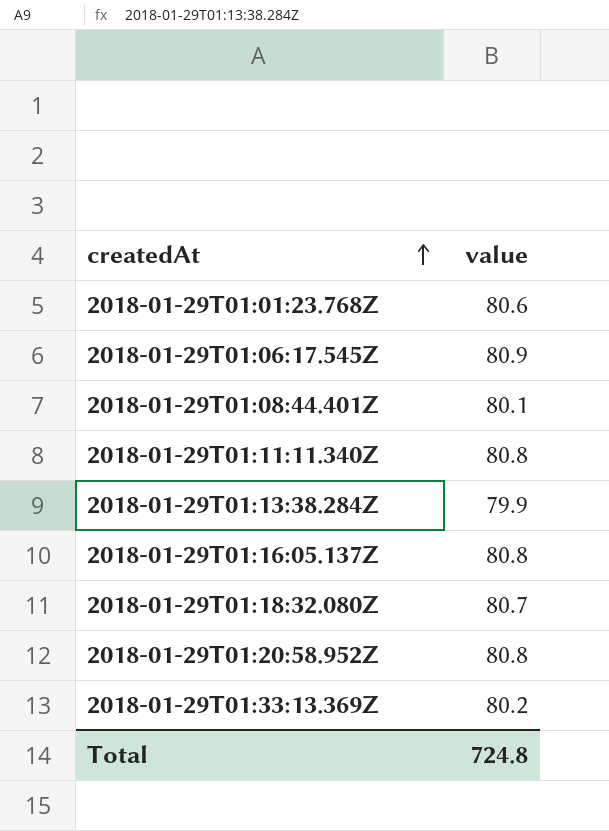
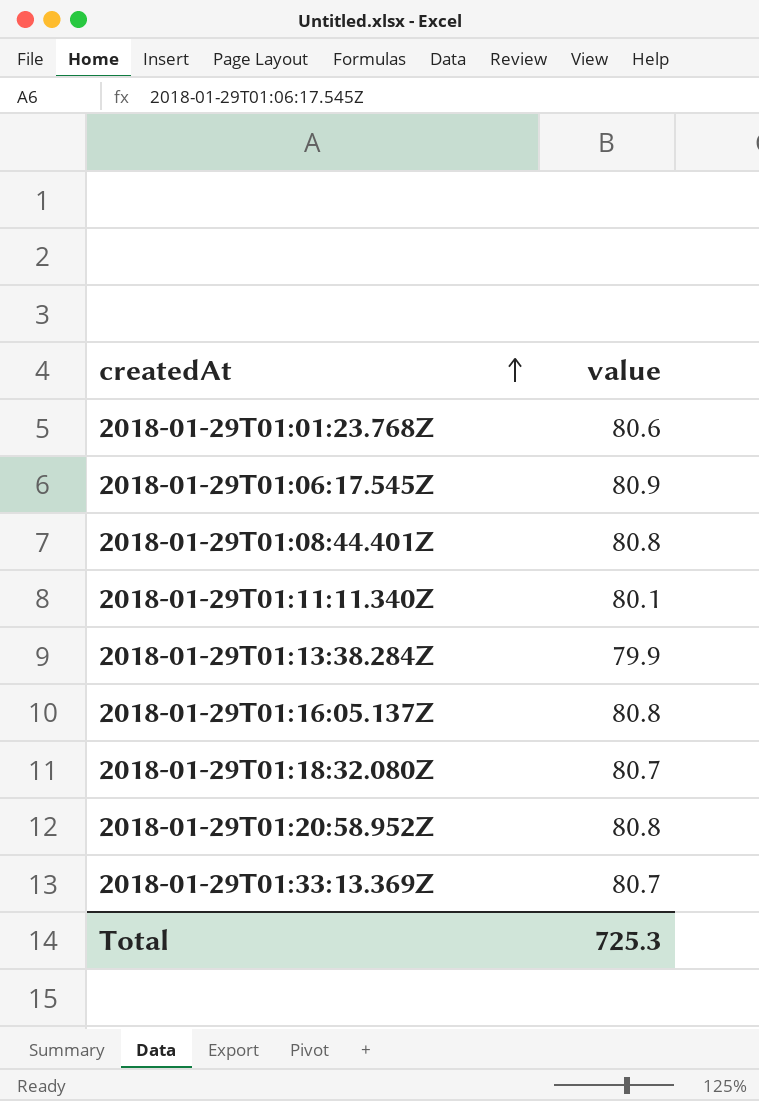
2018-01-29T01:08:44.401Z | value: 80.1 -> 80.8
2018-01-29T01:11:11.340Z | value: 80.8 -> 80.1
2018-01-29T01:33:13.369Z | value: 80.2 -> 80.7
Total | value: 724.8 -> 725.3

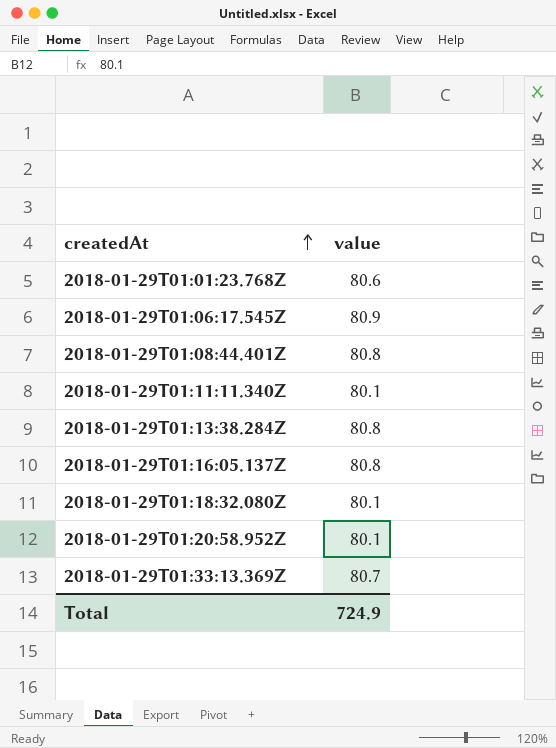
2018-01-29T01:13:38.284Z | value: 79.9 -> 80.8
2018-01-29T01:18:32.080Z | value: 80.7 -> 80.1
2018-01-29T01:20:58.952Z | value: 80.8 -> 80.1
Total | value: 725.3 -> 724.9

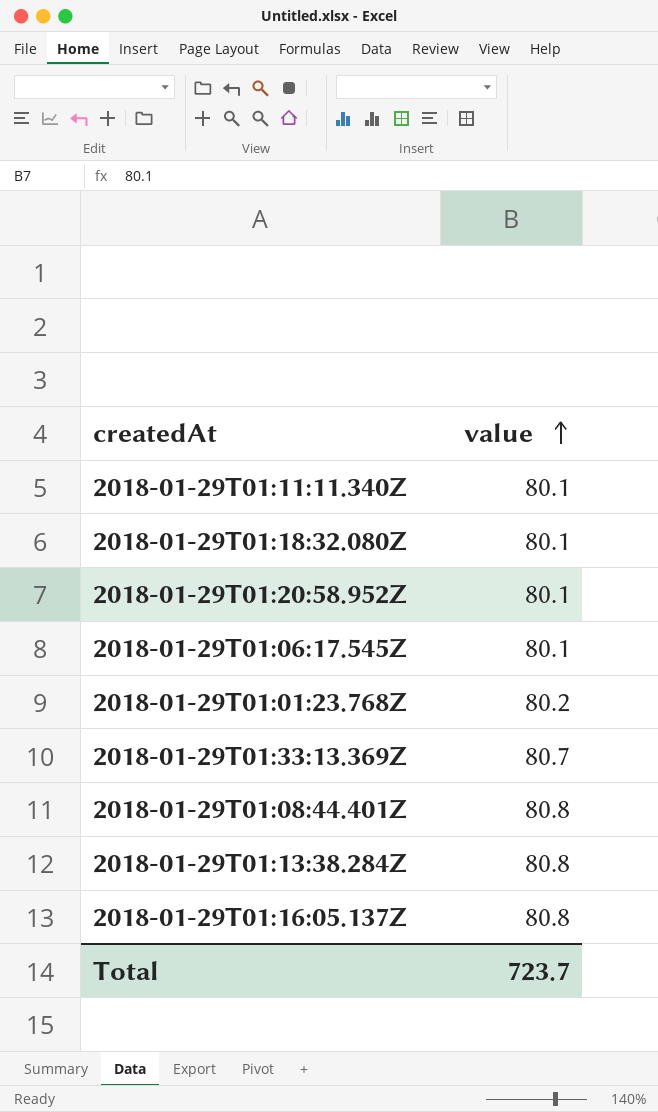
row order: createdAt ascending -> value ascending
2018-01-29T01:06:17.545Z | value: 80.9 -> 80.1
2018-01-29T01:01:23.768Z | value: 80.6 -> 80.2
Total | value: 724.9 -> 723.7

